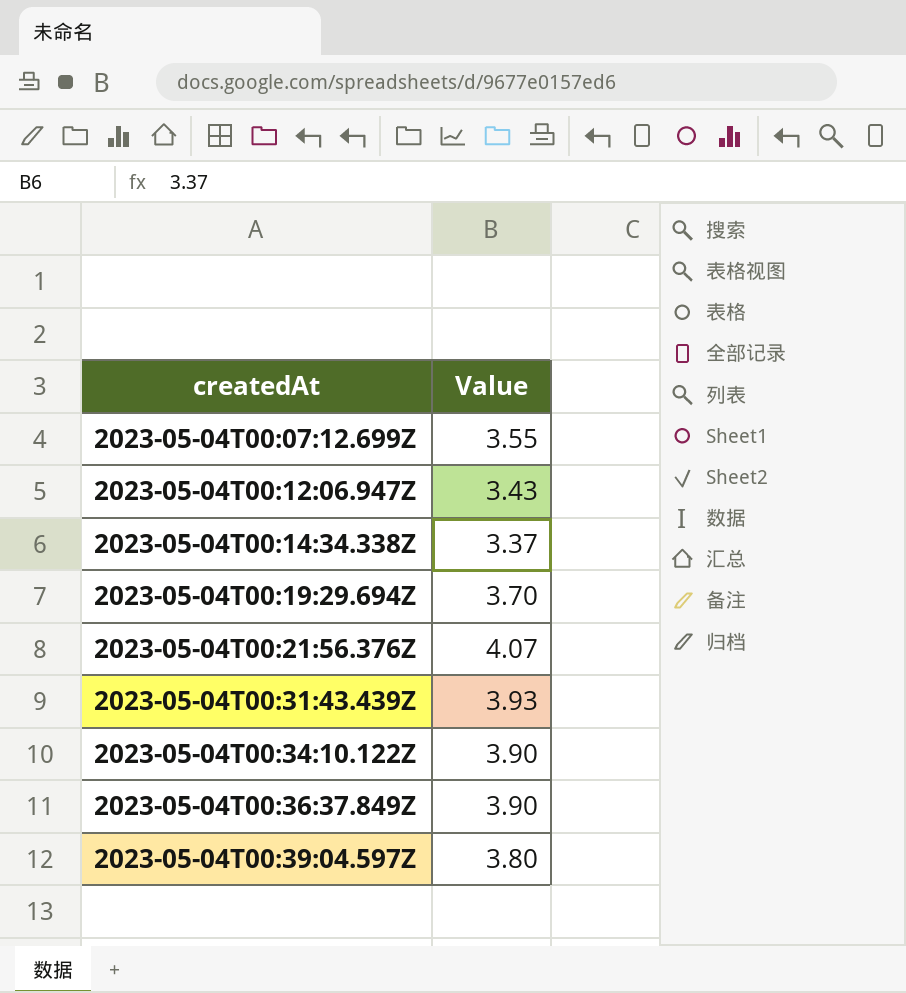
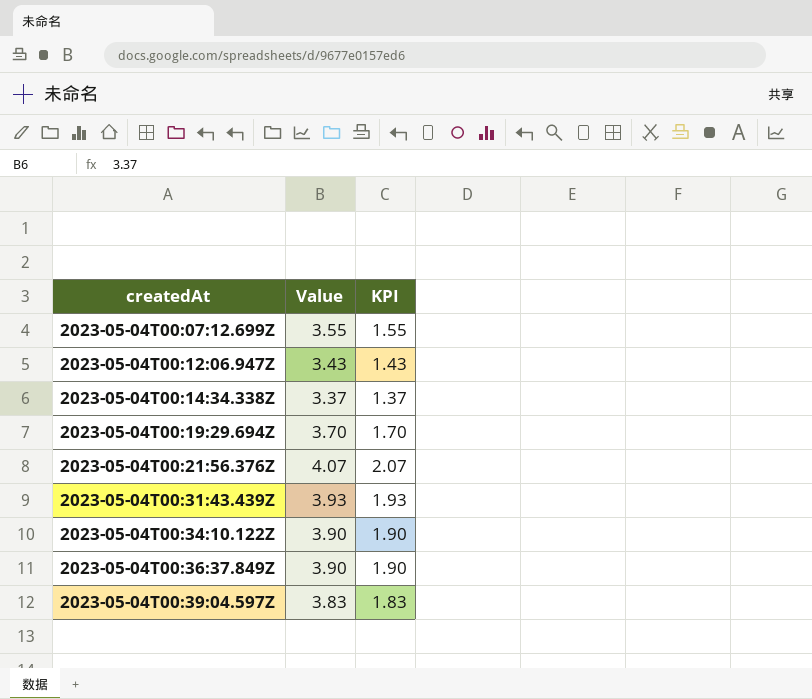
column KPI | formula: none -> [Value] - 2
2023-05-04T00:39:04.597Z | Value: 3.80 -> 3.83

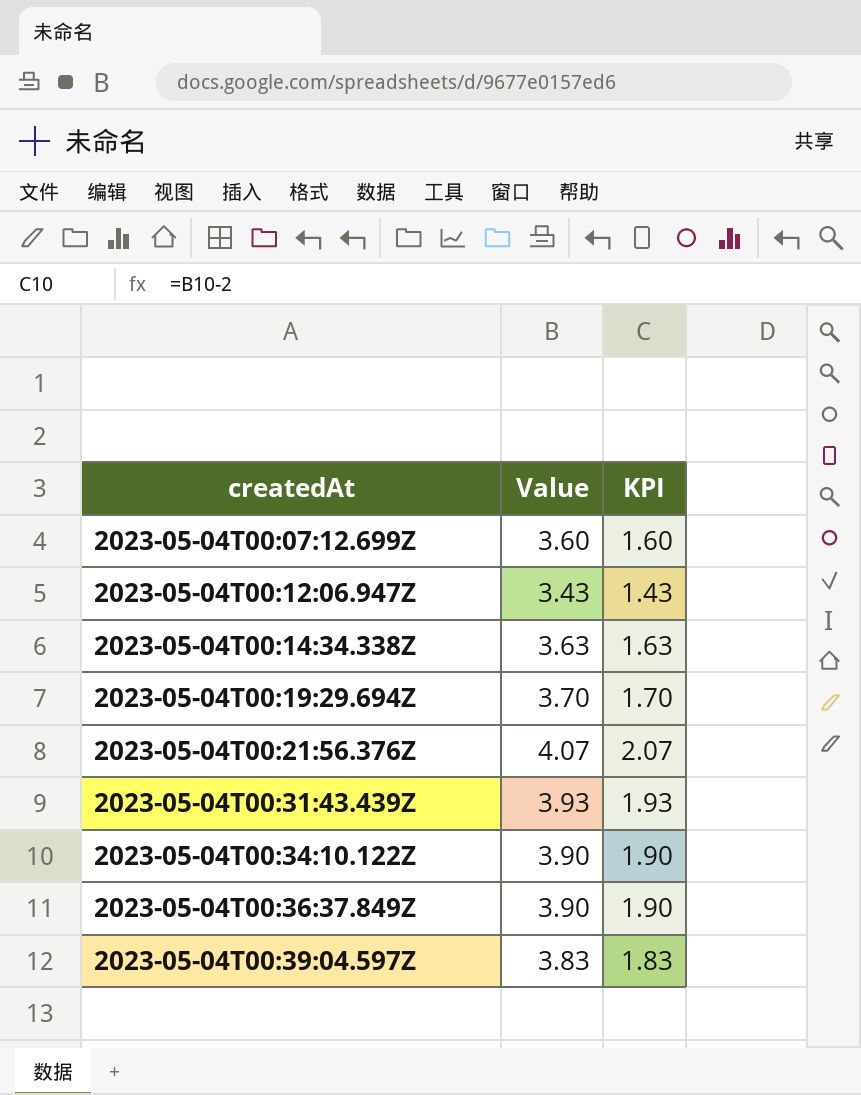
2023-05-04T00:07:12.699Z | Value: 3.55 -> 3.60
2023-05-04T00:07:12.699Z | KPI: 1.55 -> 1.60
2023-05-04T00:14:34.338Z | Value: 3.37 -> 3.63
2023-05-04T00:14:34.338Z | KPI: 1.37 -> 1.63

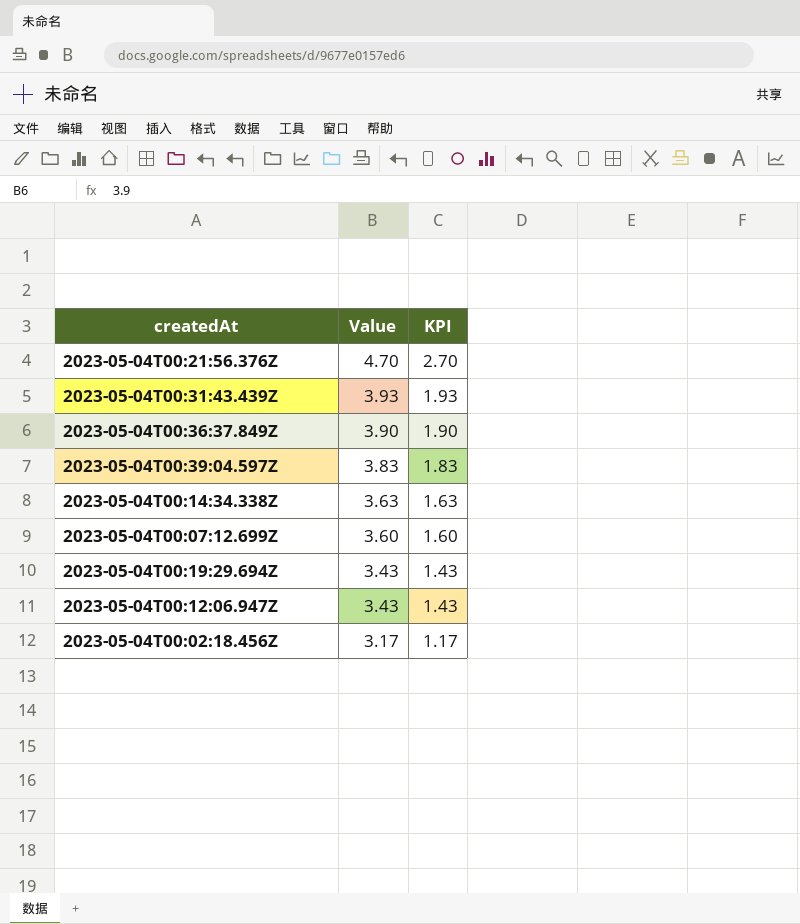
row order: createdAt ascending -> Value descending
row 2023-05-04T00:34:10.122Z: 3.90 | 1.90 -> none
2023-05-04T00:21:56.376Z | Value: 4.07 -> 4.70
2023-05-04T00:21:56.376Z | KPI: 2.07 -> 2.70
2023-05-04T00:19:29.694Z | Value: 3.70 -> 3.43
2023-05-04T00:19:29.694Z | KPI: 1.70 -> 1.43
row 2023-05-04T00:02:18.456Z: none -> 3.17 | 1.17

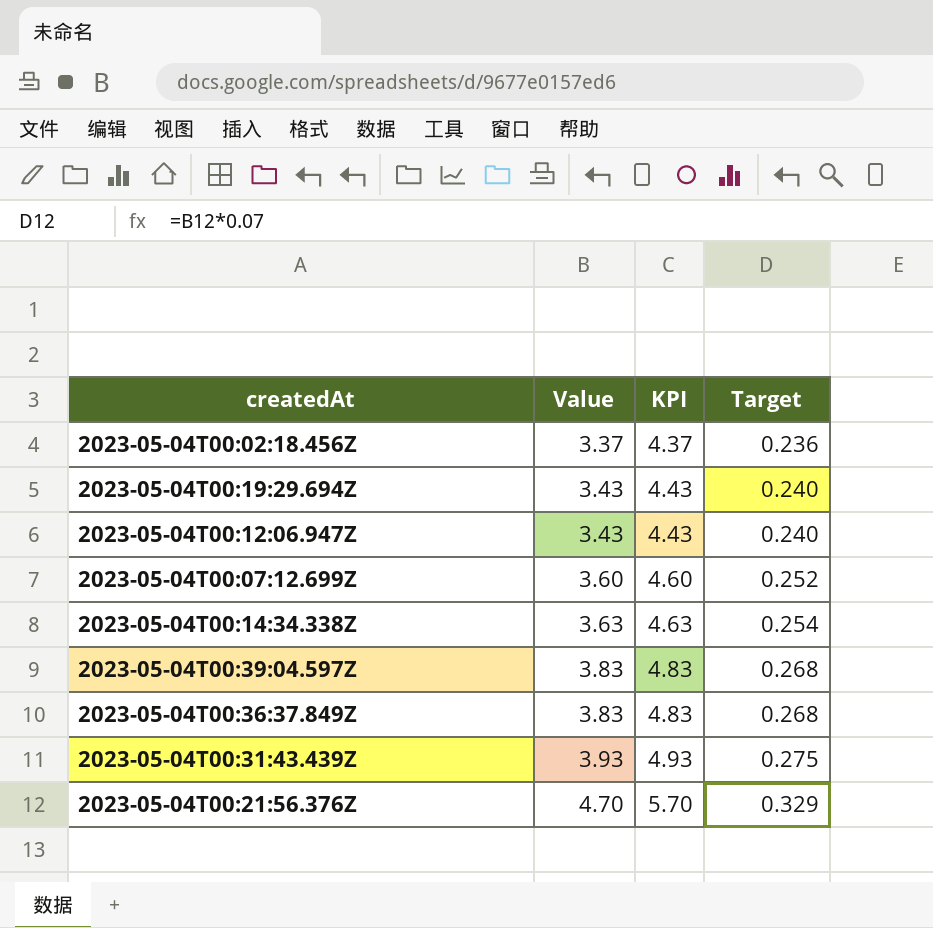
row order: Value descending -> Value ascending
column KPI | formula: [Value] - 2 -> [Value] + 1
column Target | formula: none -> [Value] * 0.07
2023-05-04T00:02:18.456Z | Value: 3.17 -> 3.37
2023-05-04T00:36:37.849Z | Value: 3.90 -> 3.83

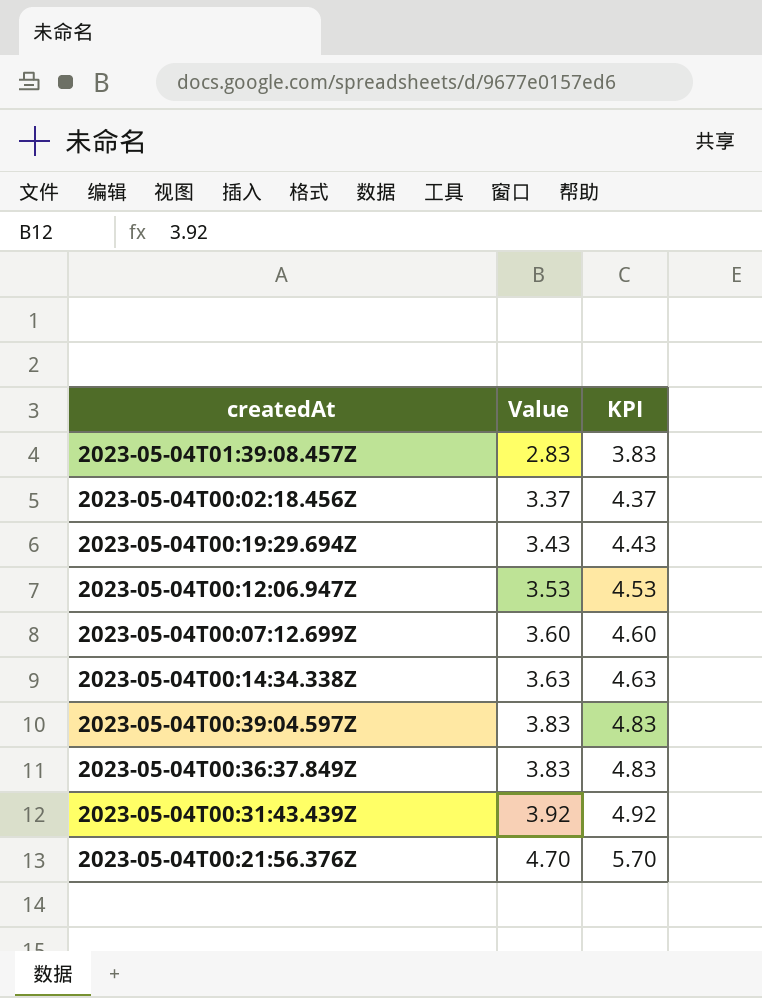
column Target | formula: [Value] * 0.07 -> none
row 2023-05-04T01:39:08.457Z: none -> 2.83 | 3.83
2023-05-04T00:12:06.947Z | Value: 3.43 -> 3.53
2023-05-04T00:12:06.947Z | KPI: 4.43 -> 4.53
2023-05-04T00:31:43.439Z | Value: 3.93 -> 3.92
2023-05-04T00:31:43.439Z | KPI: 4.93 -> 4.92

